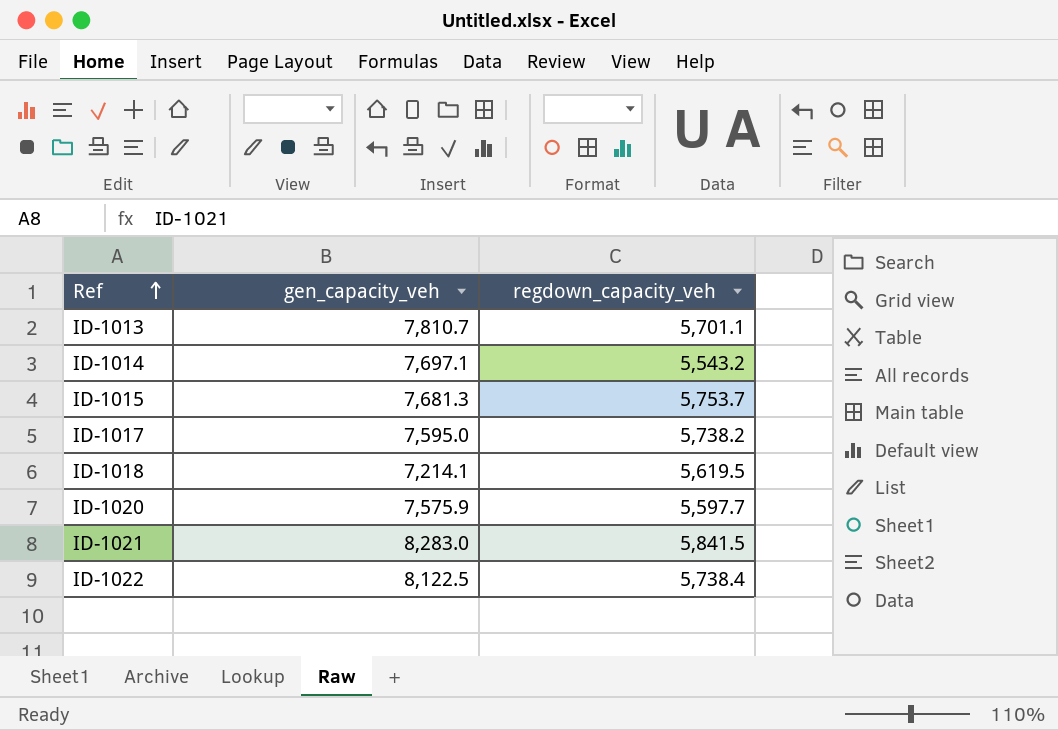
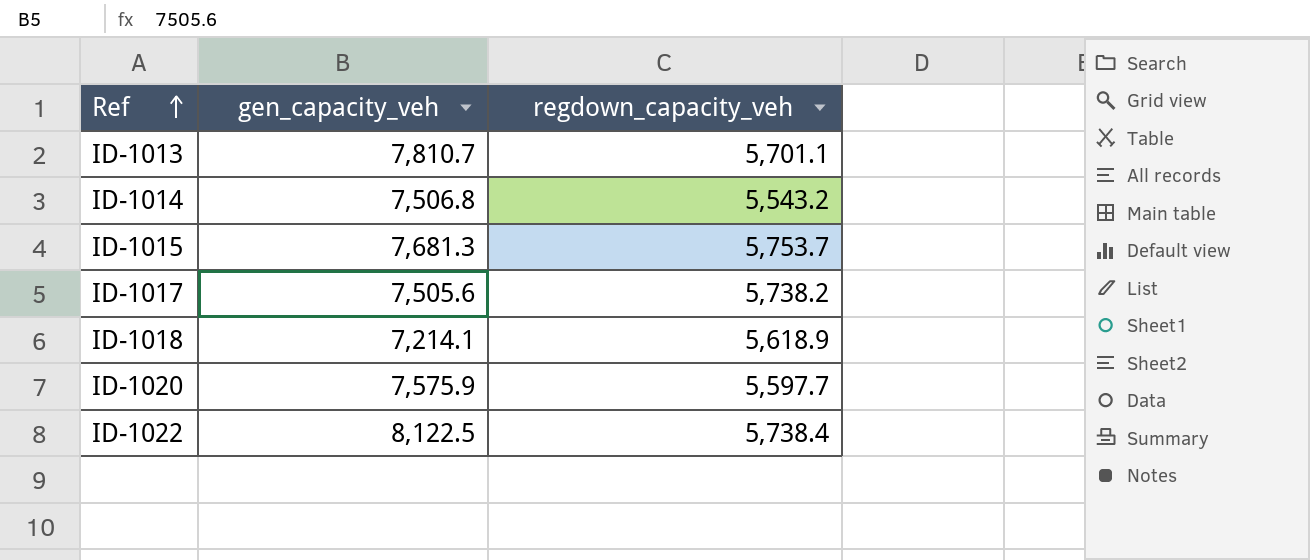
row ID-1021: 8,283.0 | 5,841.5 -> none
ID-1014 | gen_capacity_veh: 7,697.1 -> 7,506.8
ID-1017 | gen_capacity_veh: 7,595.0 -> 7,505.6
ID-1018 | regdown_capacity_veh: 5,619.5 -> 5,618.9

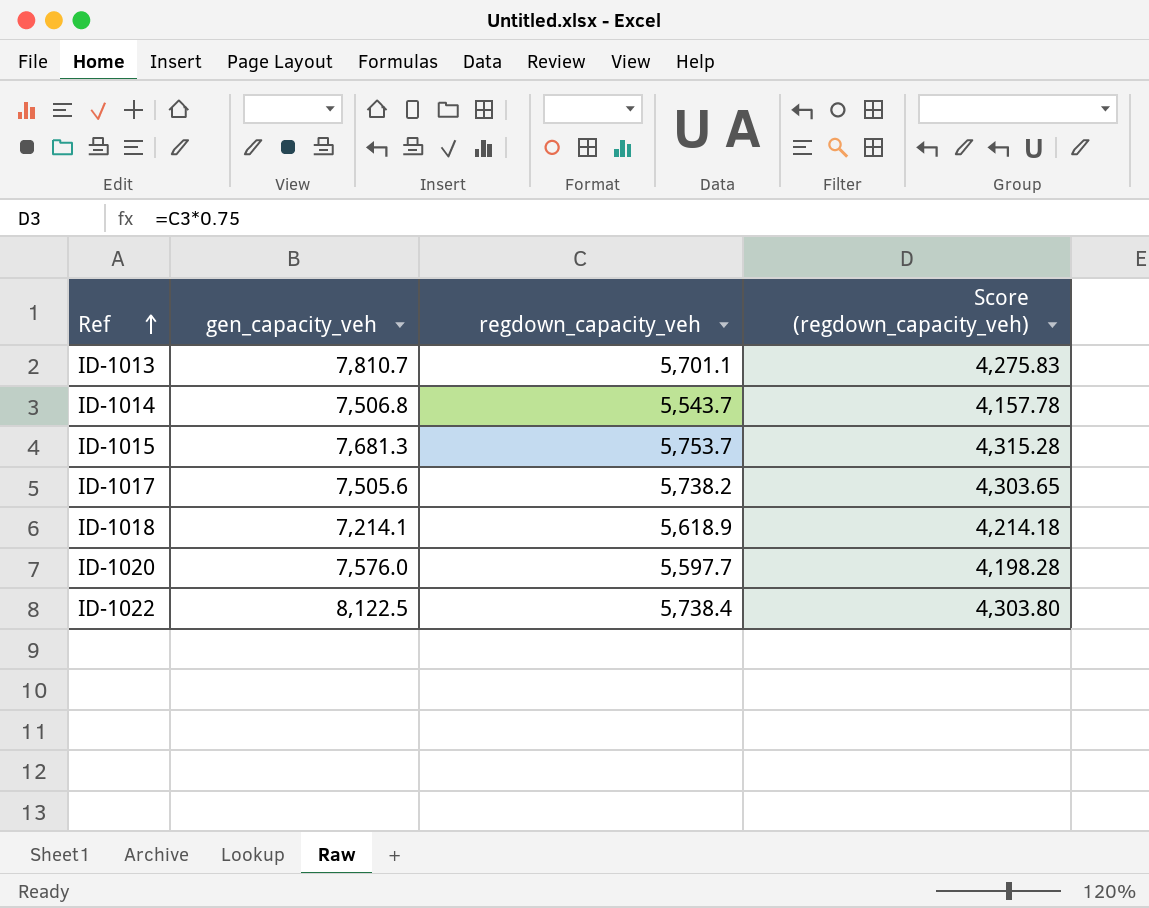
column Score (regdown_capacity_veh) | formula: none -> [regdown_capacity_veh] * 0.75
ID-1014 | regdown_capacity_veh: 5,543.2 -> 5,543.7
ID-1020 | gen_capacity_veh: 7,575.9 -> 7,576.0

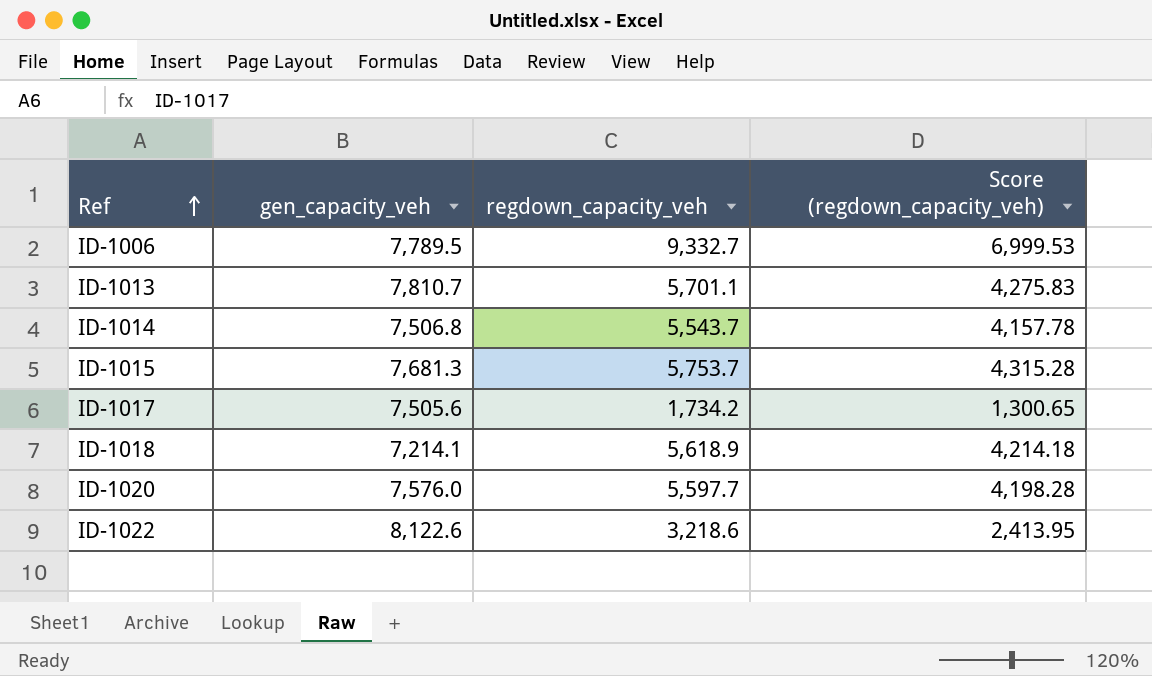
row ID-1006: none -> 7,789.5 | 9,332.7 | 6,999.53
ID-1017 | regdown_capacity_veh: 5,738.2 -> 1,734.2
ID-1017 | Score (regdown_capacity_veh): 4,303.65 -> 1,300.65
ID-1022 | gen_capacity_veh: 8,122.5 -> 8,122.6
ID-1022 | regdown_capacity_veh: 5,738.4 -> 3,218.6
ID-1022 | Score (regdown_capacity_veh): 4,303.80 -> 2,413.95

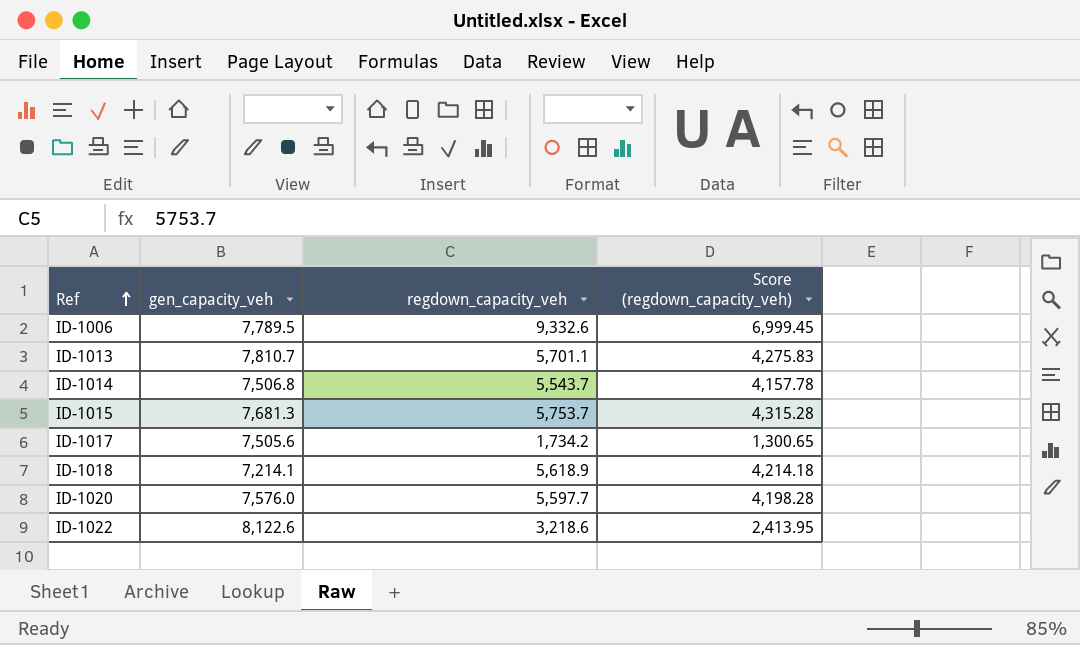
ID-1006 | regdown_capacity_veh: 9,332.7 -> 9,332.6
ID-1006 | Score (regdown_capacity_veh): 6,999.53 -> 6,999.45

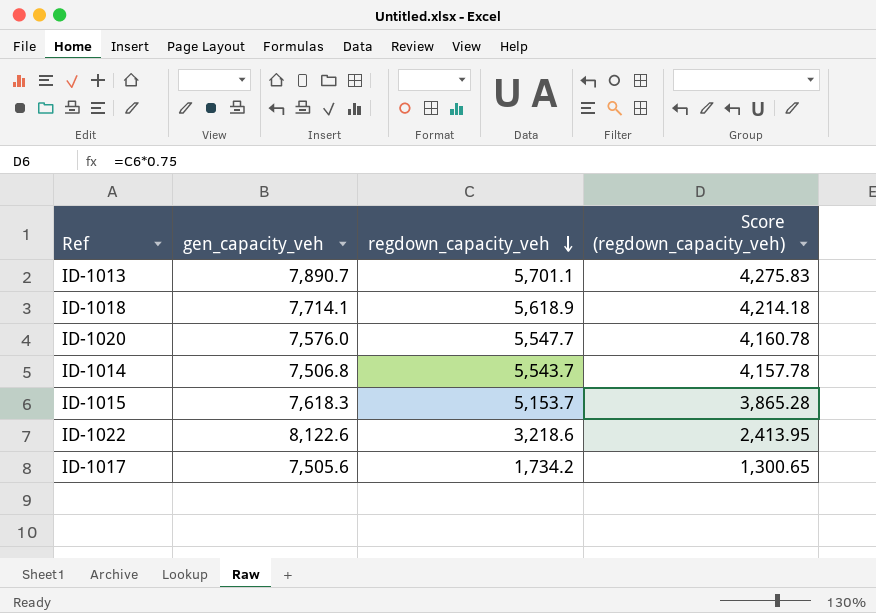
row order: Ref ascending -> regdown_capacity_veh descending
row ID-1006: 7,789.5 | 9,332.6 | 6,999.45 -> none
ID-1013 | gen_capacity_veh: 7,810.7 -> 7,890.7
ID-1018 | gen_capacity_veh: 7,214.1 -> 7,714.1
ID-1020 | regdown_capacity_veh: 5,597.7 -> 5,547.7
ID-1020 | Score (regdown_capacity_veh): 4,198.28 -> 4,160.78
ID-1015 | gen_capacity_veh: 7,681.3 -> 7,618.3
ID-1015 | regdown_capacity_veh: 5,753.7 -> 5,153.7
ID-1015 | Score (regdown_capacity_veh): 4,315.28 -> 3,865.28

